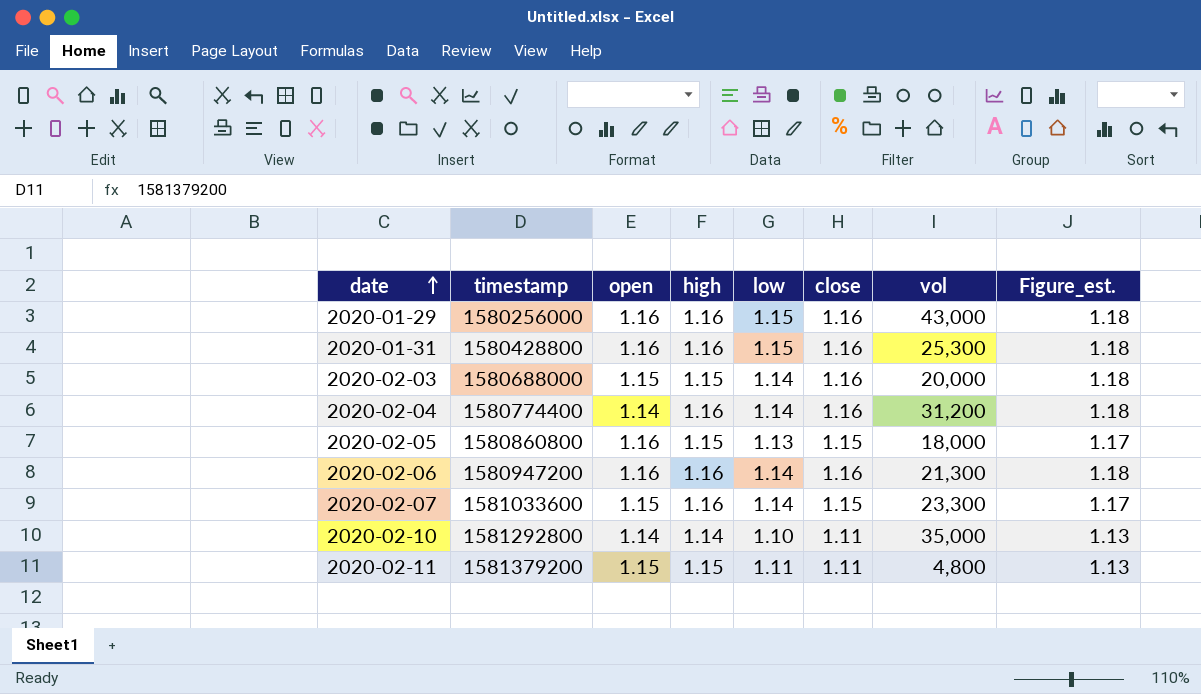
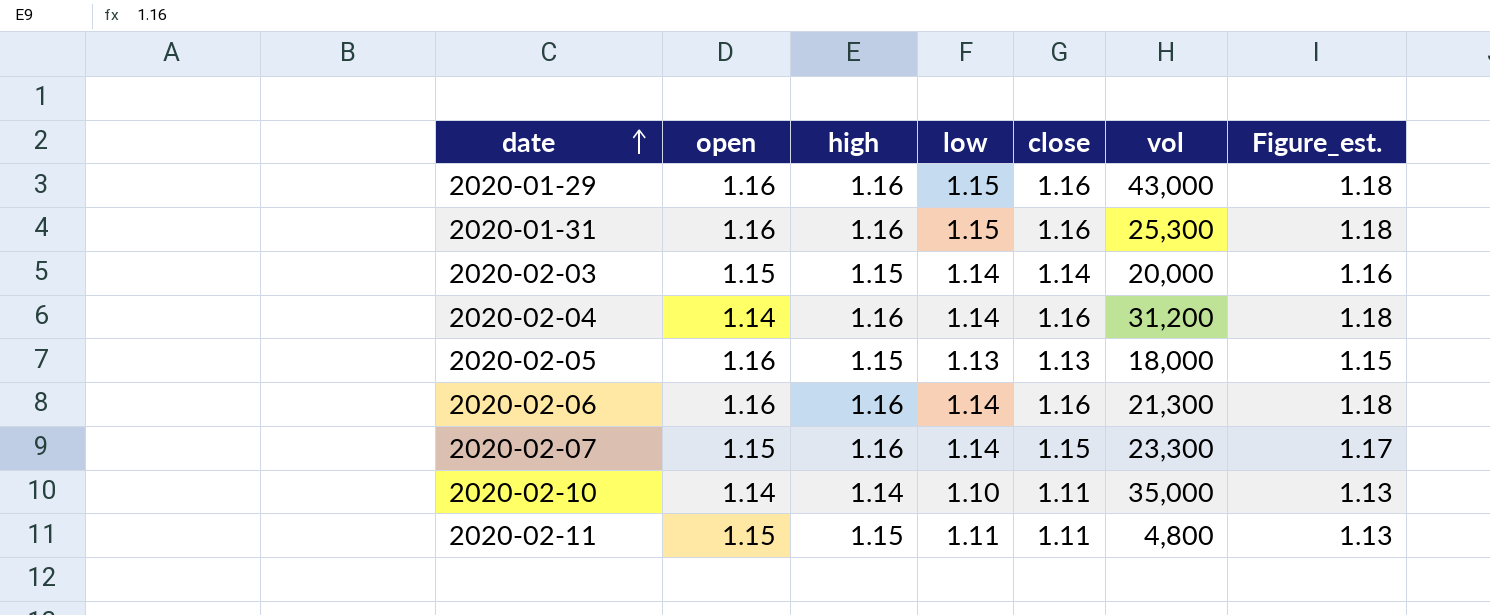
column timestamp | position: 2 -> none
2020-02-03 | close: 1.16 -> 1.14
2020-02-03 | Figure_est.: 1.18 -> 1.16
2020-02-05 | close: 1.15 -> 1.13
2020-02-05 | Figure_est.: 1.17 -> 1.15

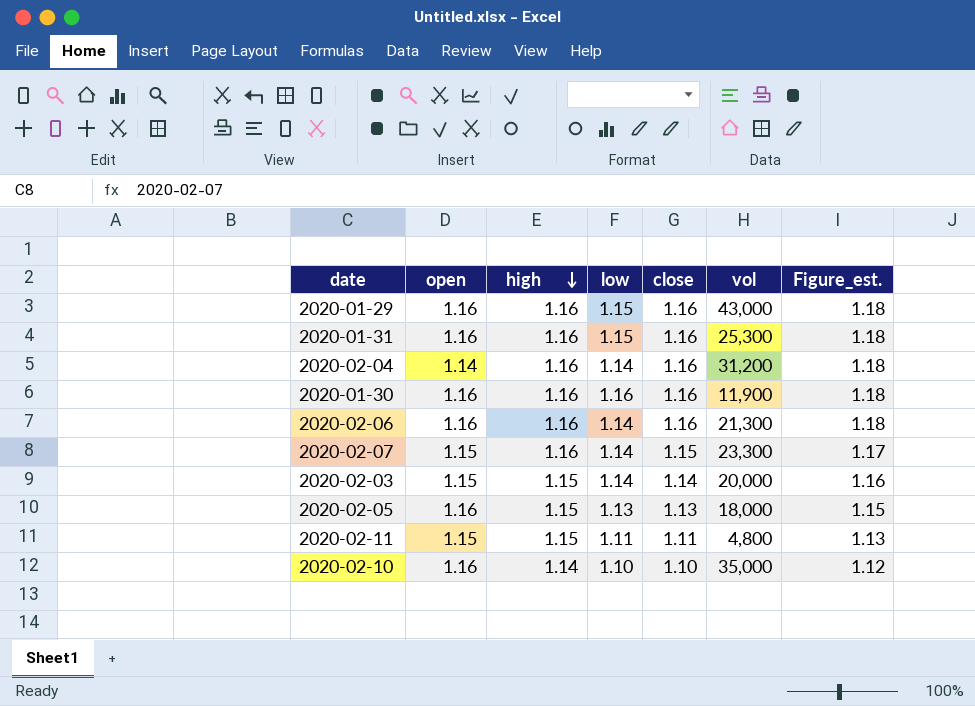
row order: date ascending -> high descending
row 2020-01-30: none -> 1.16 | 1.16 | 1.16 | 1.16 | 11,900 | 1.18
2020-02-10 | open: 1.14 -> 1.16
2020-02-10 | close: 1.11 -> 1.10
2020-02-10 | Figure_est.: 1.13 -> 1.12

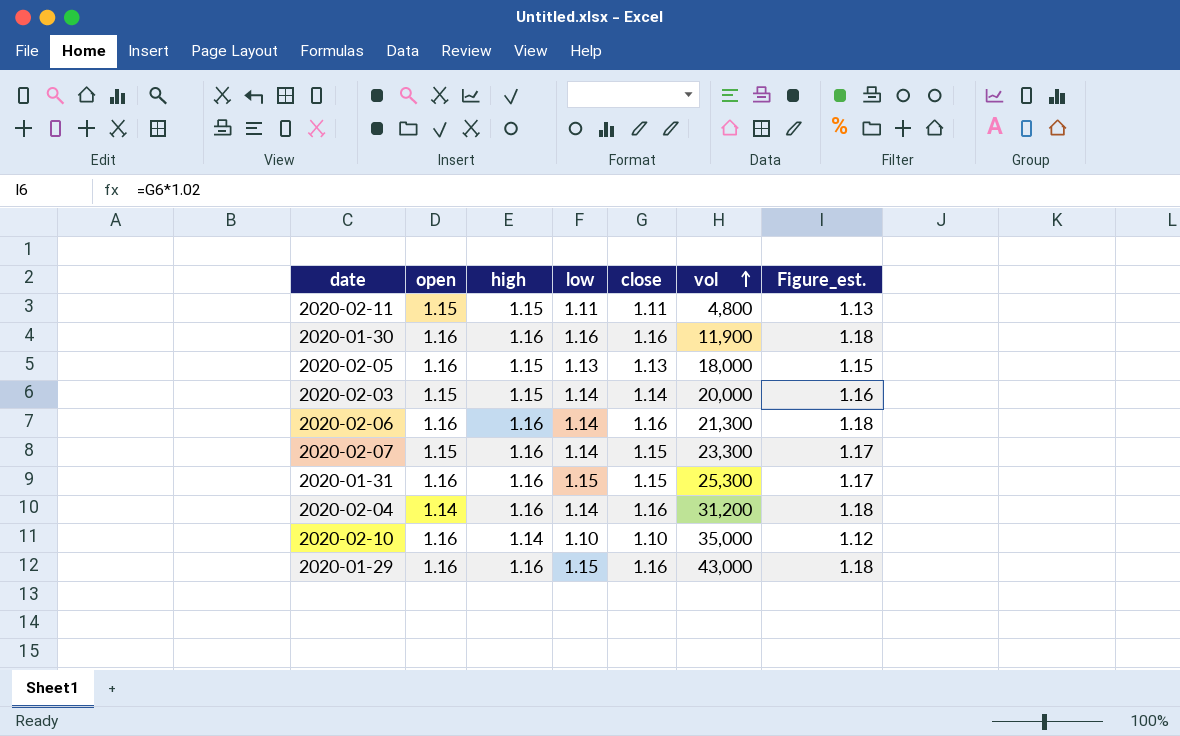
row order: high descending -> vol ascending
2020-01-31 | close: 1.16 -> 1.15
2020-01-31 | Figure_est.: 1.18 -> 1.17

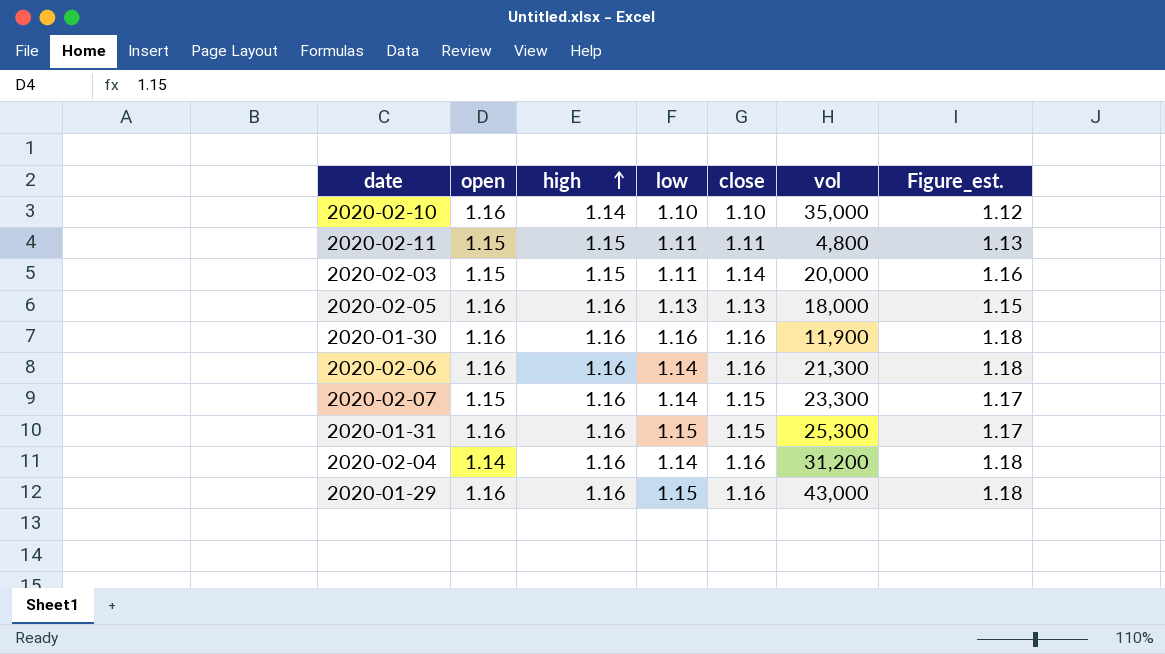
row order: vol ascending -> high ascending
2020-02-03 | low: 1.14 -> 1.11
2020-02-05 | high: 1.15 -> 1.16

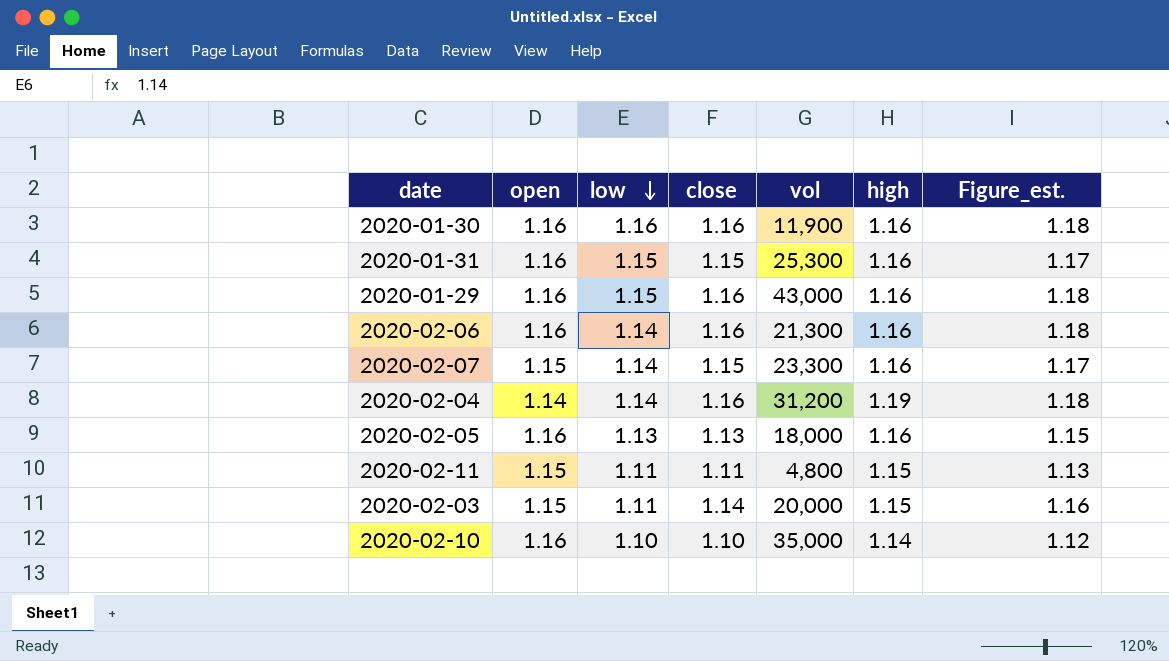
row order: high ascending -> low descending
column high | position: 3 -> 6
2020-02-04 | high: 1.16 -> 1.19

